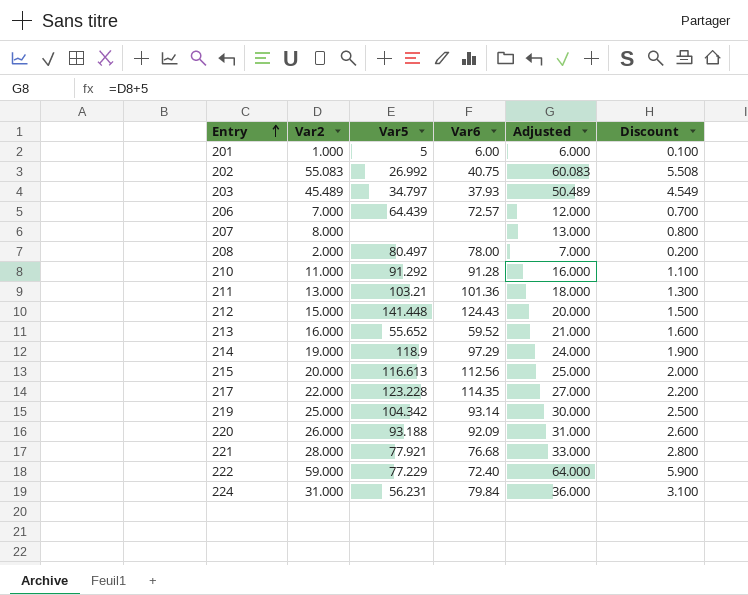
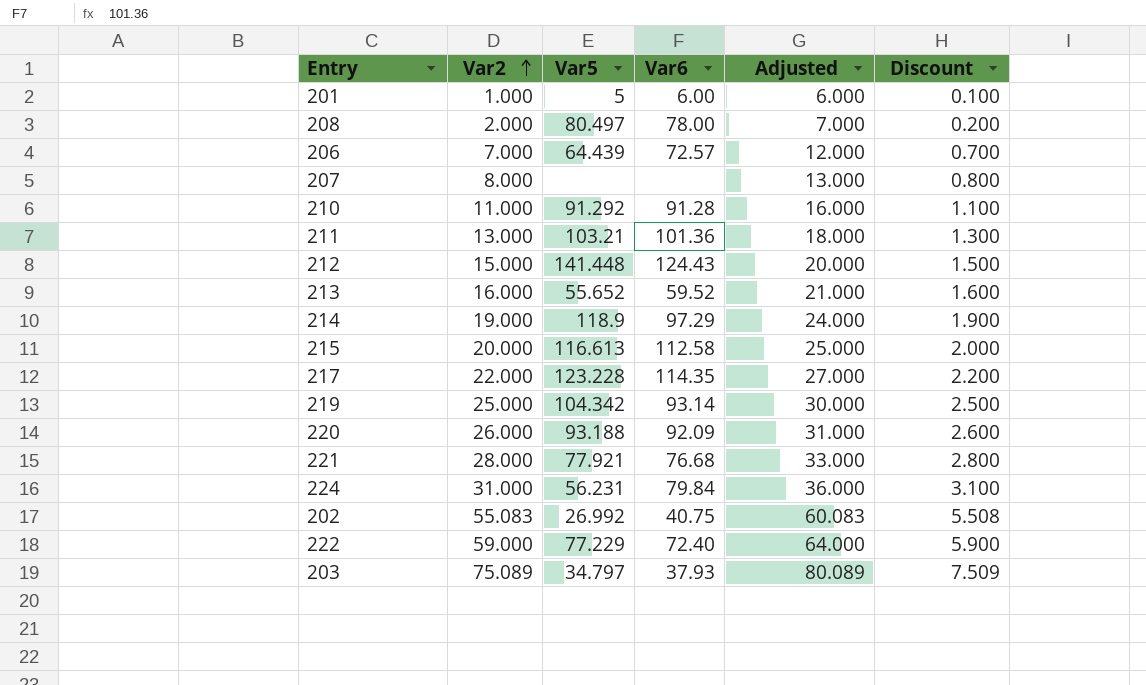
row order: Entry ascending -> Var2 ascending
215 | Var6: 112.56 -> 112.58
203 | Var2: 45.489 -> 75.089
203 | Adjusted: 50.489 -> 80.089
203 | Discount: 4.549 -> 7.509

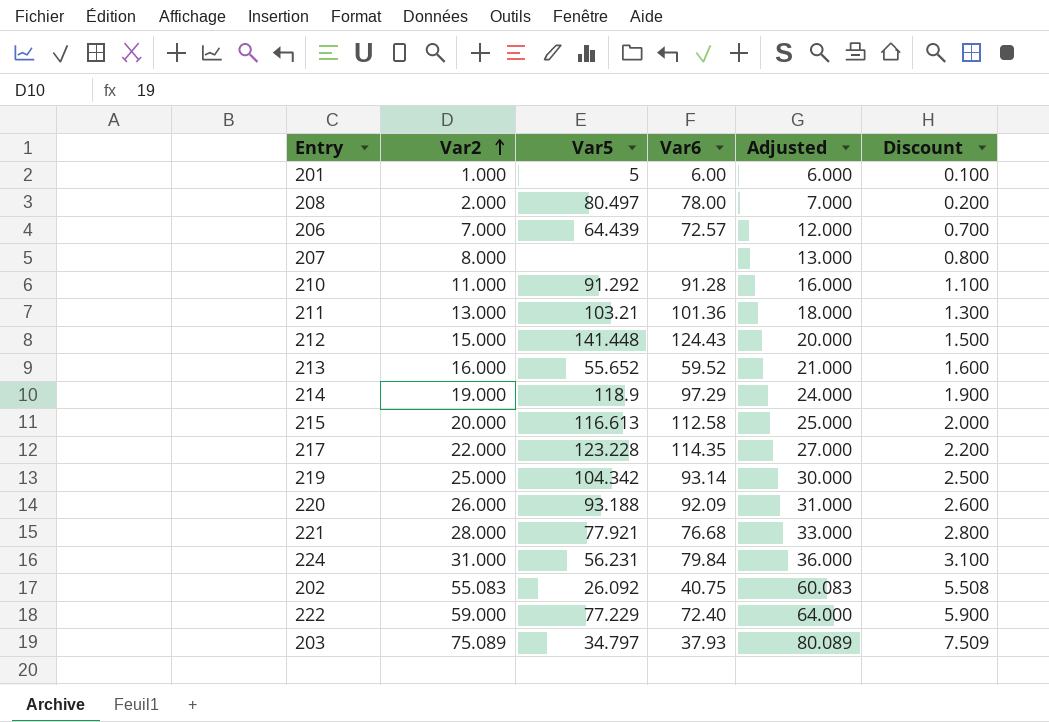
202 | Var5: 26.992 -> 26.092

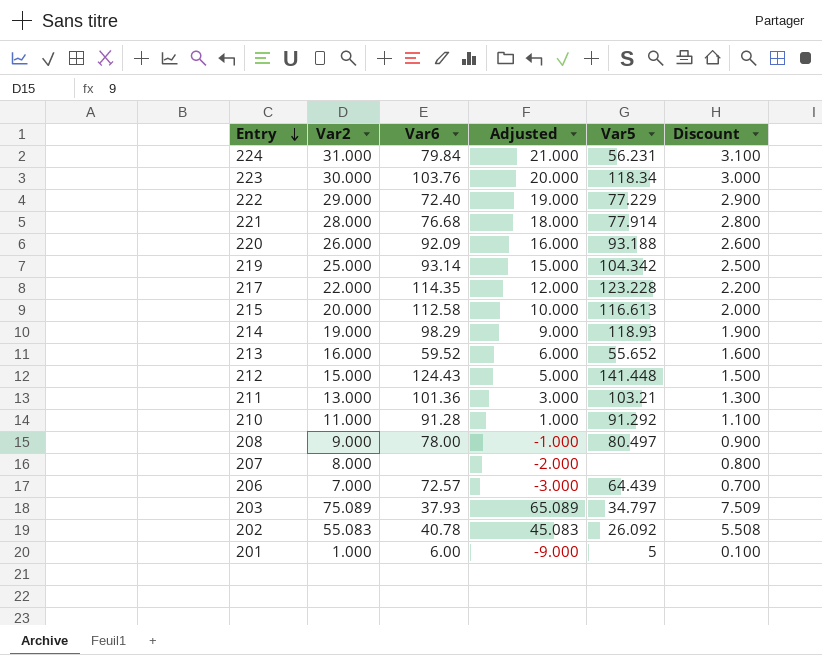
row order: Var2 ascending -> Entry descending
column Adjusted | formula: [Var2] + 5 -> [Var2] - 10
column Var5 | position: 3 -> 5
row 223: none -> 30.000 | 103.76 | 20.000 | 118.34 | 3.000
222 | Var2: 59.000 -> 29.000
222 | Discount: 5.900 -> 2.900
221 | Var5: 77.921 -> 77.914
214 | Var6: 97.29 -> 98.29
214 | Var5: 118.9 -> 118.93
208 | Var2: 2.000 -> 9.000
208 | Discount: 0.200 -> 0.900
202 | Var6: 40.75 -> 40.78

